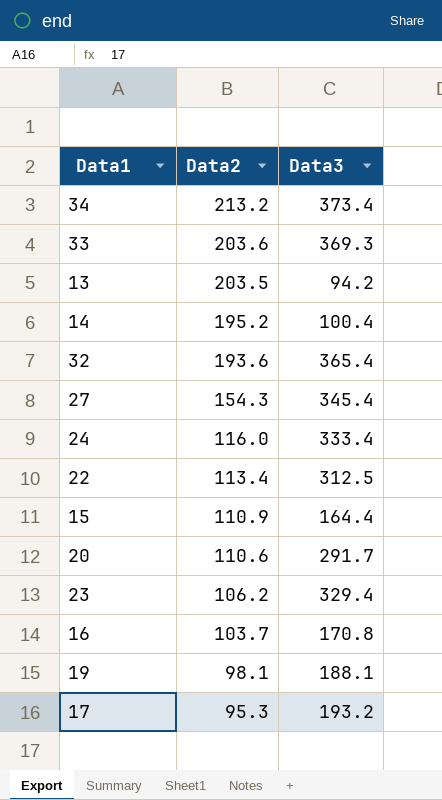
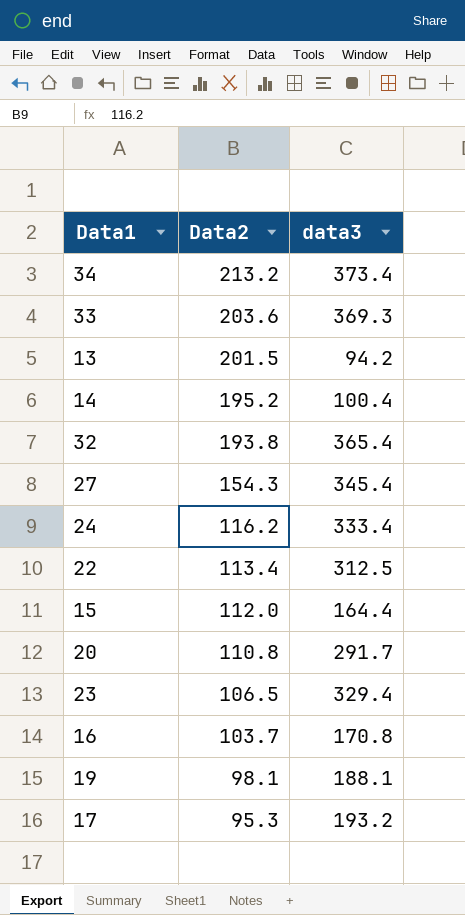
column name: Data3 -> data3
13 | Data2: 203.5 -> 201.5
32 | Data2: 193.6 -> 193.8
24 | Data2: 116.0 -> 116.2
15 | Data2: 110.9 -> 112.0
20 | Data2: 110.6 -> 110.8
23 | Data2: 106.2 -> 106.5

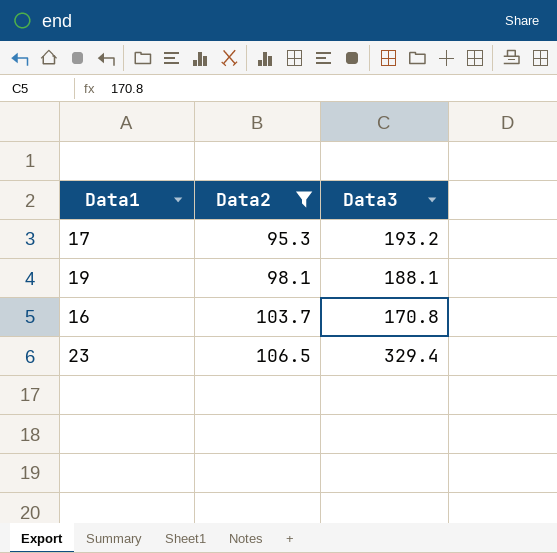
filter: none -> Data2 <= 106.5
row order: Data2 descending -> Data2 ascending
column name: data3 -> Data3

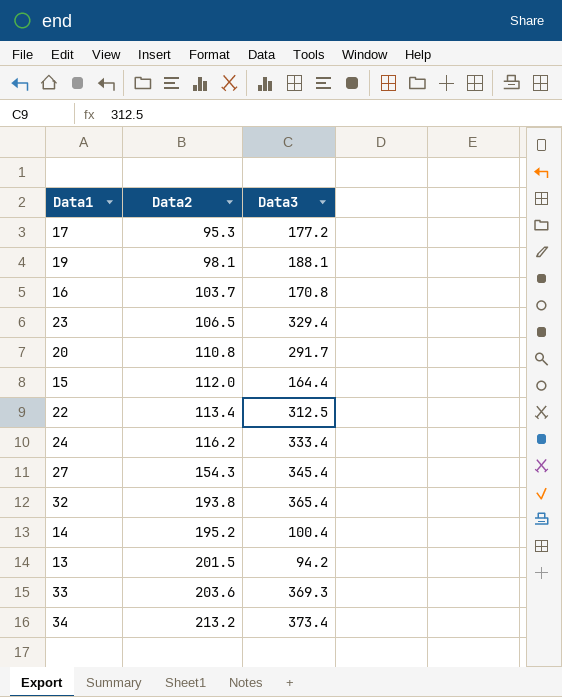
filter: Data2 <= 106.5 -> none
17 | Data3: 193.2 -> 177.2

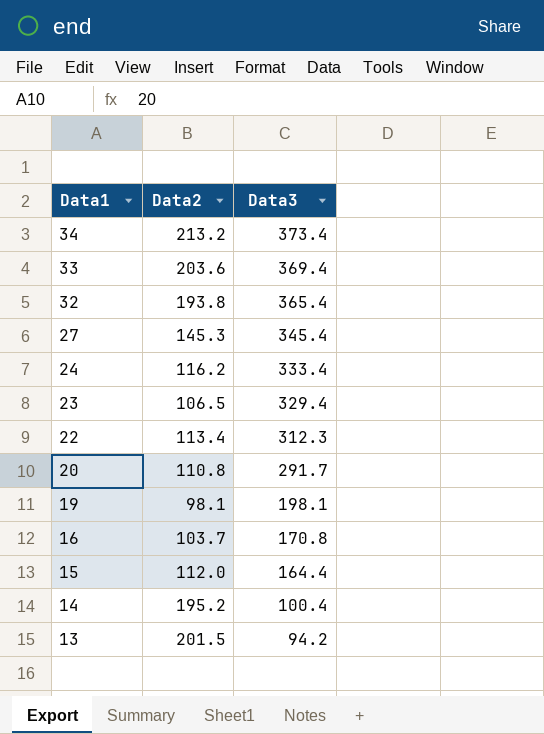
row order: Data2 ascending -> Data1 descending
row 17: 95.3 | 177.2 -> none
33 | Data3: 369.3 -> 369.4
27 | Data2: 154.3 -> 145.3
22 | Data3: 312.5 -> 312.3
19 | Data3: 188.1 -> 198.1

